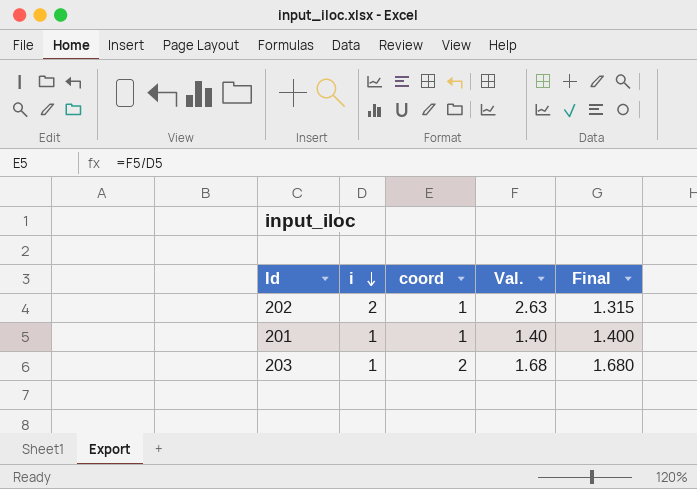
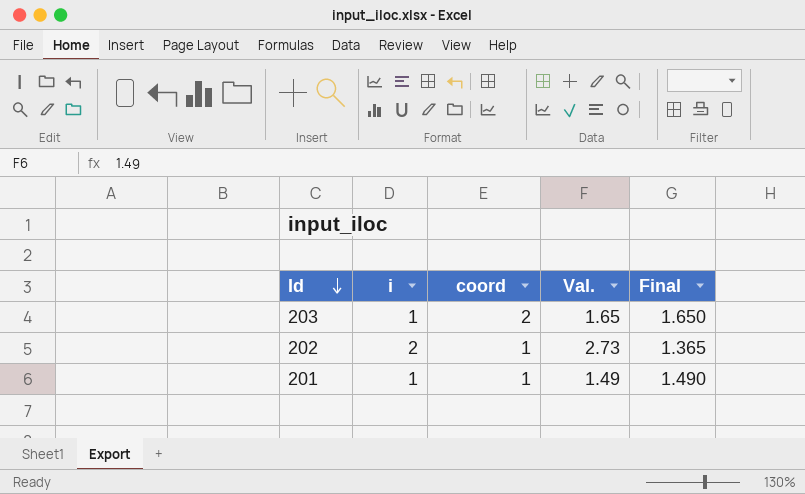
row order: i descending -> Id descending
203 | Val.: 1.68 -> 1.65
203 | Final: 1.680 -> 1.650
202 | Val.: 2.63 -> 2.73
202 | Final: 1.315 -> 1.365
201 | Val.: 1.40 -> 1.49
201 | Final: 1.400 -> 1.490

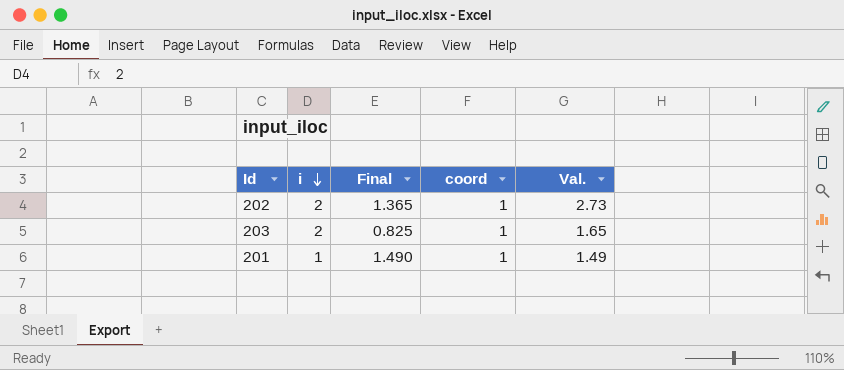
row order: Id descending -> i descending
column Final | position: 5 -> 3
203 | i: 1 -> 2
203 | Final: 1.650 -> 0.825
203 | coord: 2 -> 1

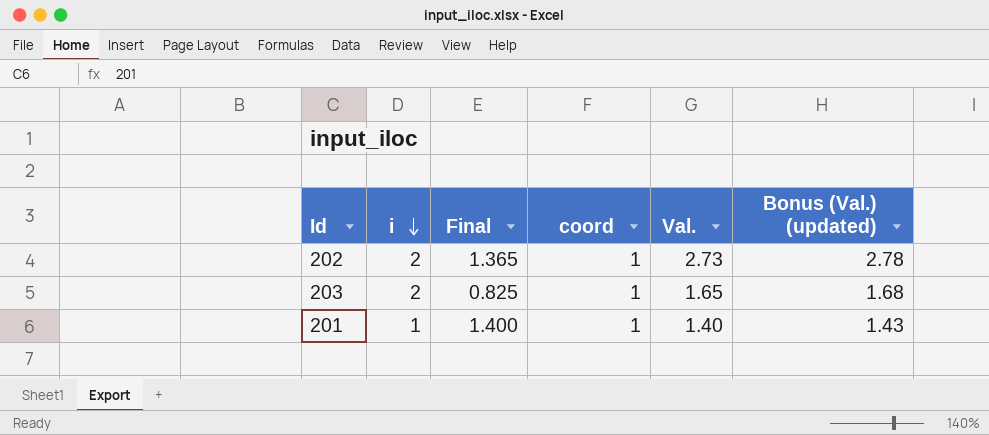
column Bonus (Val.) (updated) | formula: none -> [Val.] * 1.02
201 | Final: 1.490 -> 1.400
201 | Val.: 1.49 -> 1.40

